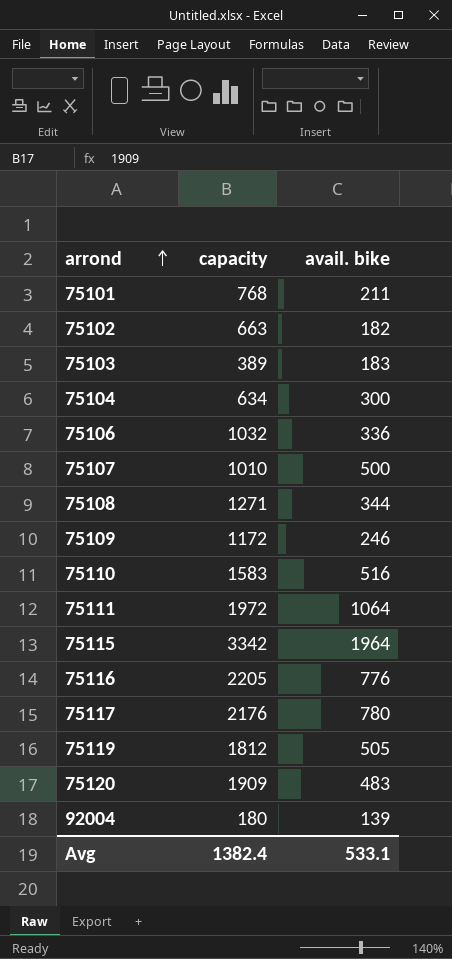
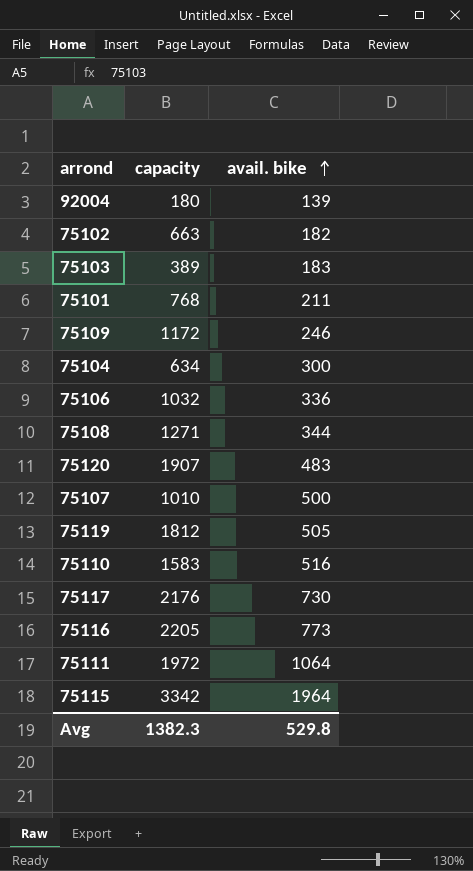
row order: arrond ascending -> avail. bike ascending
75120 | capacity: 1909 -> 1907
75117 | avail. bike: 780 -> 730
75116 | avail. bike: 776 -> 773
Avg | capacity: 1382.4 -> 1382.3
Avg | avail. bike: 533.1 -> 529.8

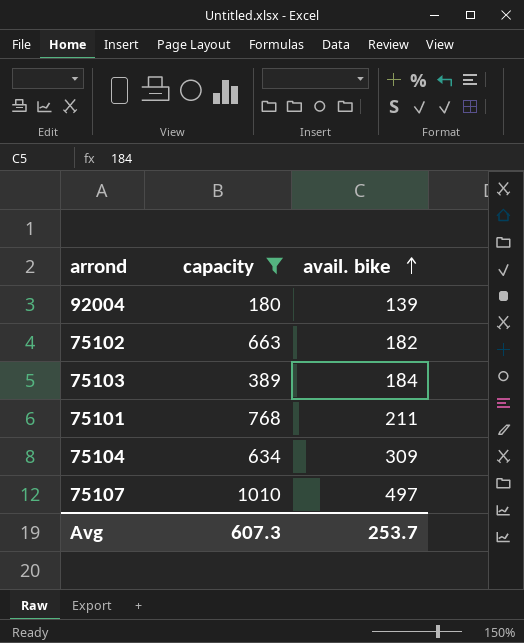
filter: none -> capacity <= 1010
75103 | avail. bike: 183 -> 184
75104 | avail. bike: 300 -> 309
75107 | avail. bike: 500 -> 497
Avg | capacity: 1382.3 -> 607.3
Avg | avail. bike: 529.8 -> 253.7

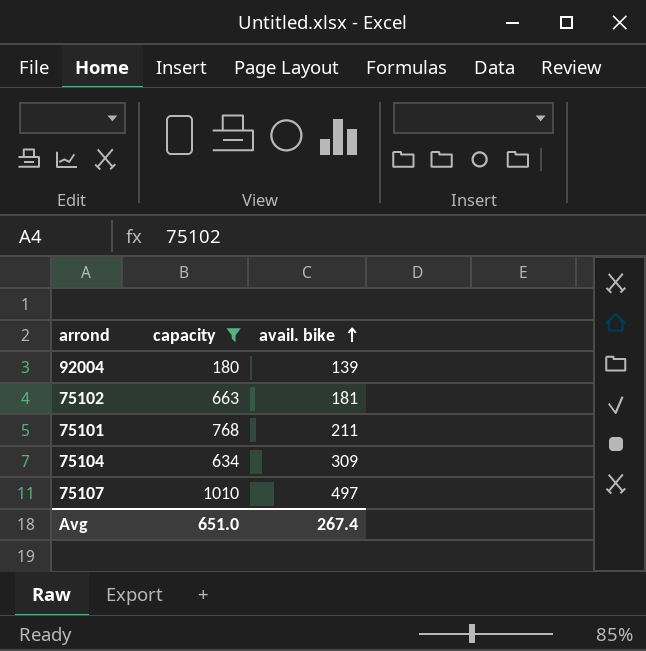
row 75103: 389 | 184 -> none
75102 | avail. bike: 182 -> 181
Avg | capacity: 607.3 -> 651.0
Avg | avail. bike: 253.7 -> 267.4

